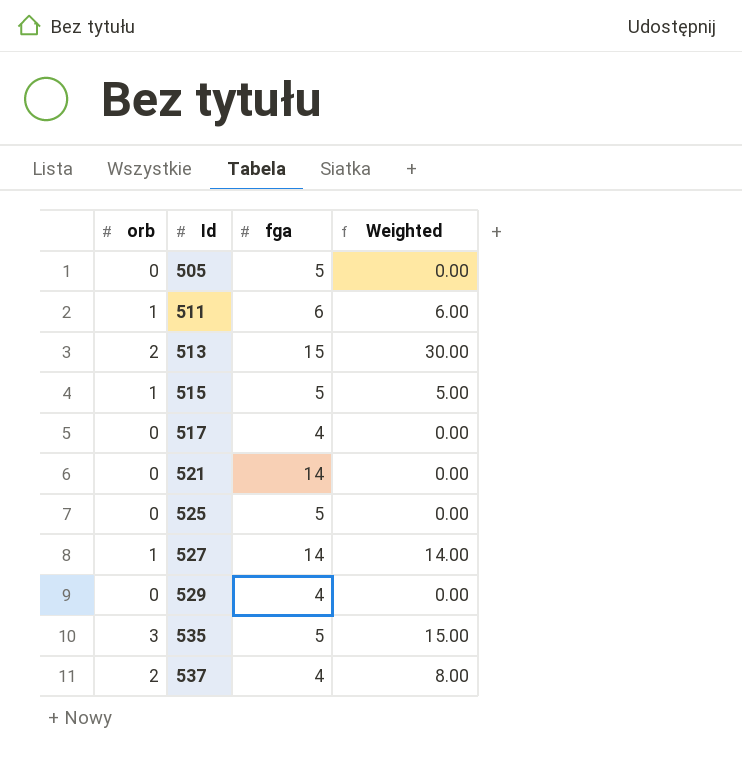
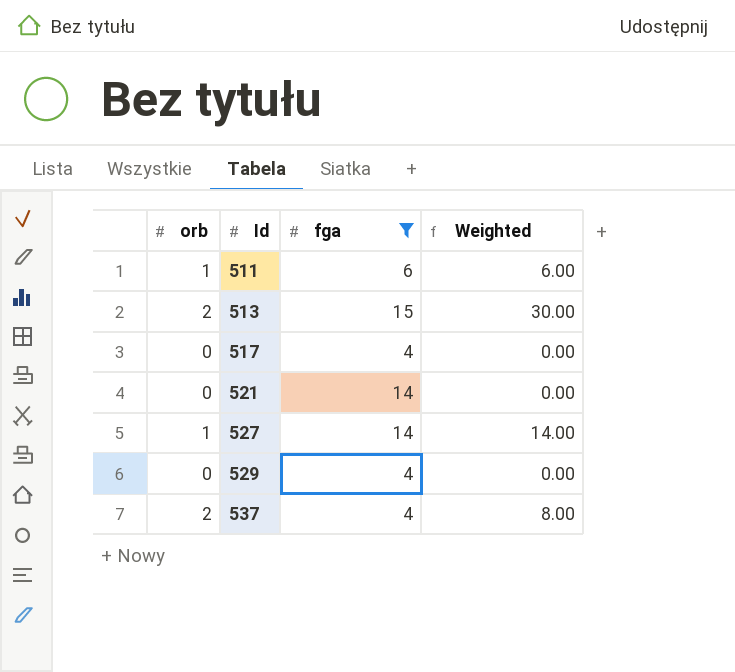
filter: none -> fga != 5

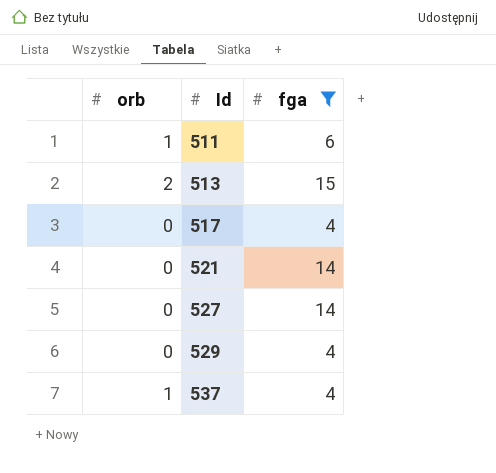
column Weighted | formula: [orb] * [fga] -> none
527 | orb: 1 -> 0
537 | orb: 2 -> 1

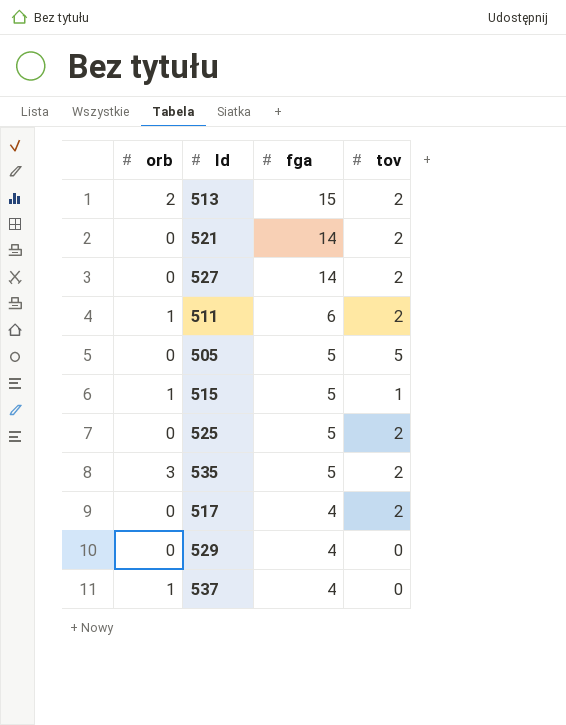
filter: fga != 5 -> none
row order: Id ascending -> fga descending
column tov | position: none -> 4

